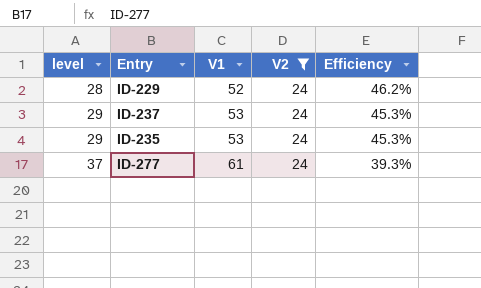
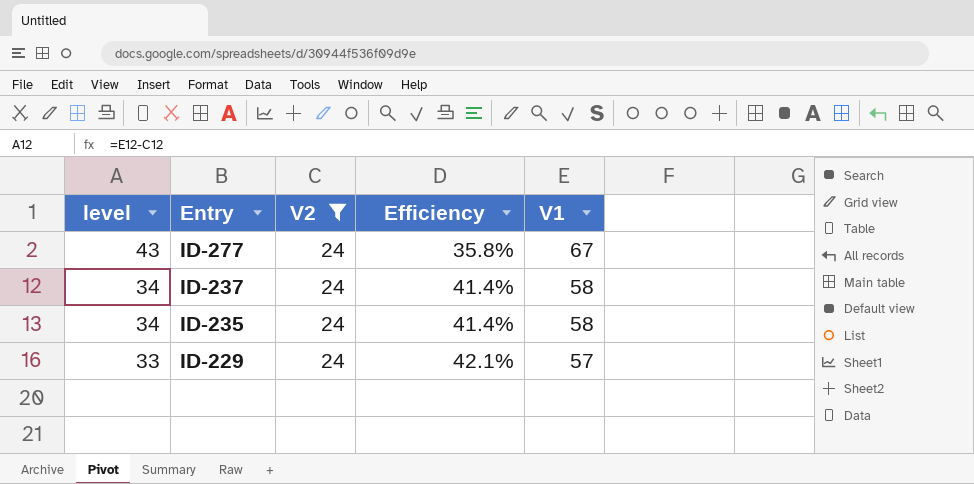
row order: level ascending -> level descending
column V1 | position: 3 -> 5
ID-277 | level: 37 -> 43
ID-277 | Efficiency: 39.3% -> 35.8%
ID-277 | V1: 61 -> 67
ID-237 | level: 29 -> 34
ID-237 | Efficiency: 45.3% -> 41.4%
ID-237 | V1: 53 -> 58
ID-235 | level: 29 -> 34
ID-235 | Efficiency: 45.3% -> 41.4%
ID-235 | V1: 53 -> 58
ID-229 | level: 28 -> 33
ID-229 | Efficiency: 46.2% -> 42.1%
ID-229 | V1: 52 -> 57

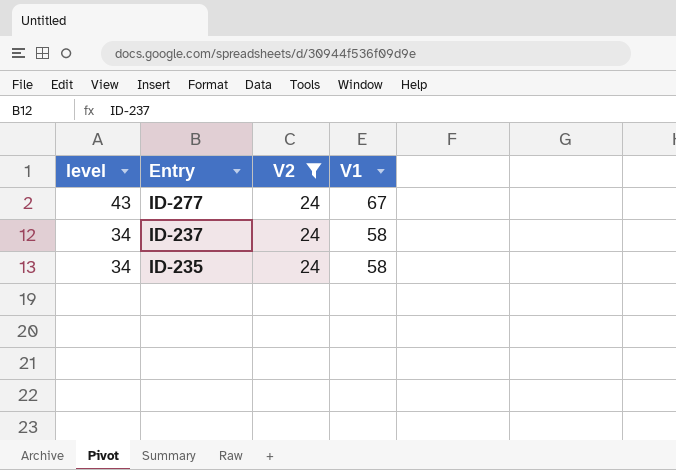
column Efficiency | formula: [V2] / [V1] -> none
row ID-229: 33 | 24 | 42.1% | 57 -> none

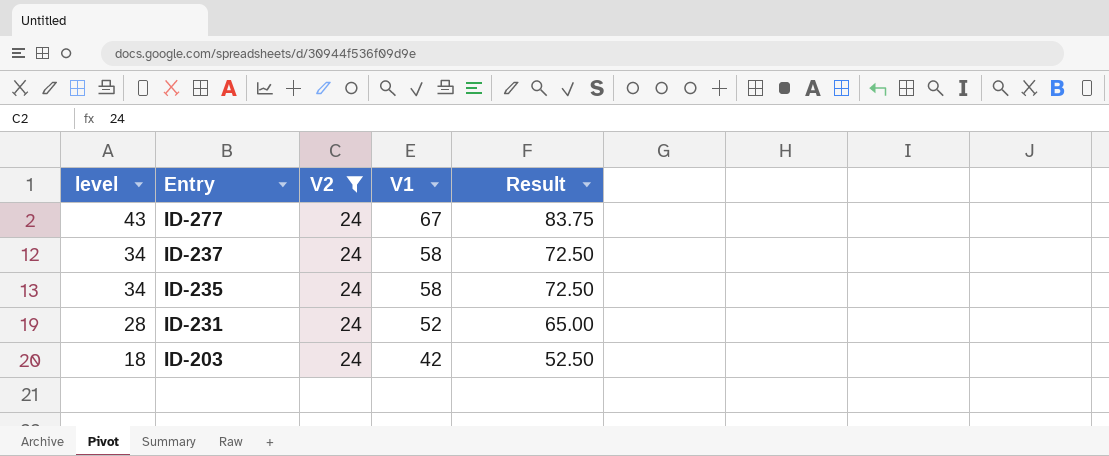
column Result | formula: none -> [V1] * 1.25
row ID-231: none -> 28 | 24 | 52 | 65.00
row ID-203: none -> 18 | 24 | 42 | 52.50

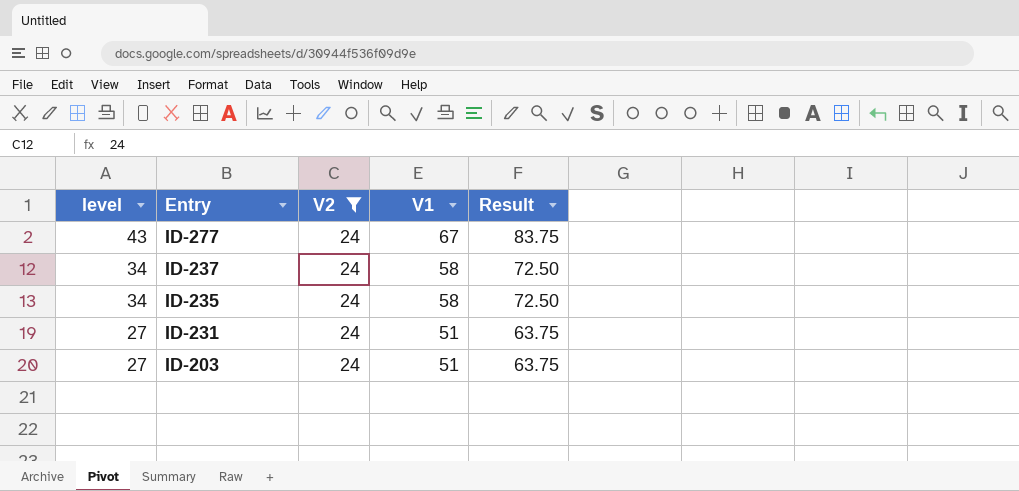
ID-231 | level: 28 -> 27
ID-231 | V1: 52 -> 51
ID-231 | Result: 65.00 -> 63.75
ID-203 | level: 18 -> 27
ID-203 | V1: 42 -> 51
ID-203 | Result: 52.50 -> 63.75

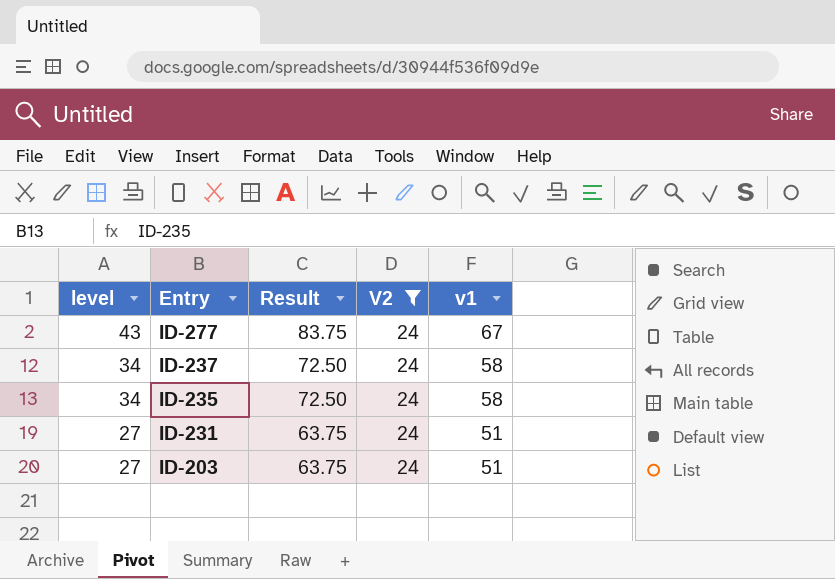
column Result | position: 5 -> 3
column name: V1 -> v1

